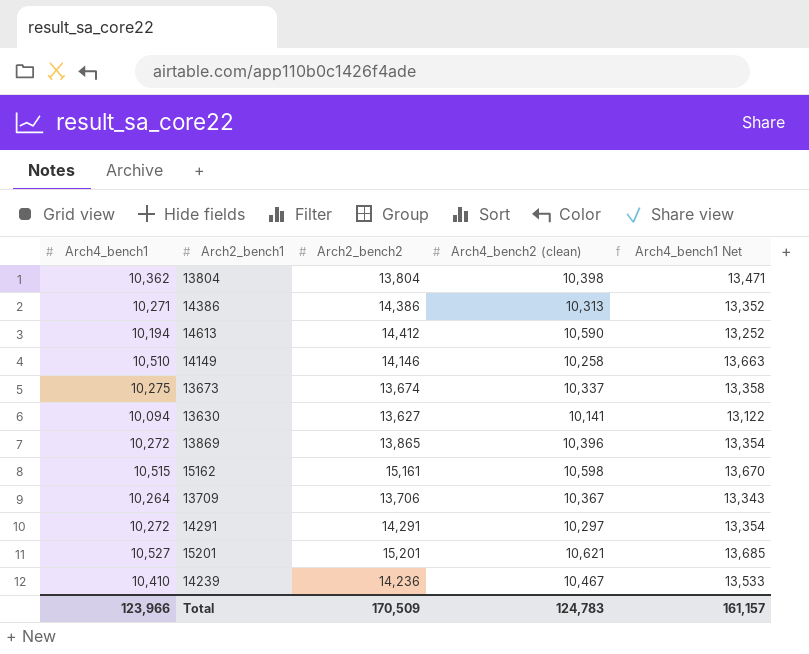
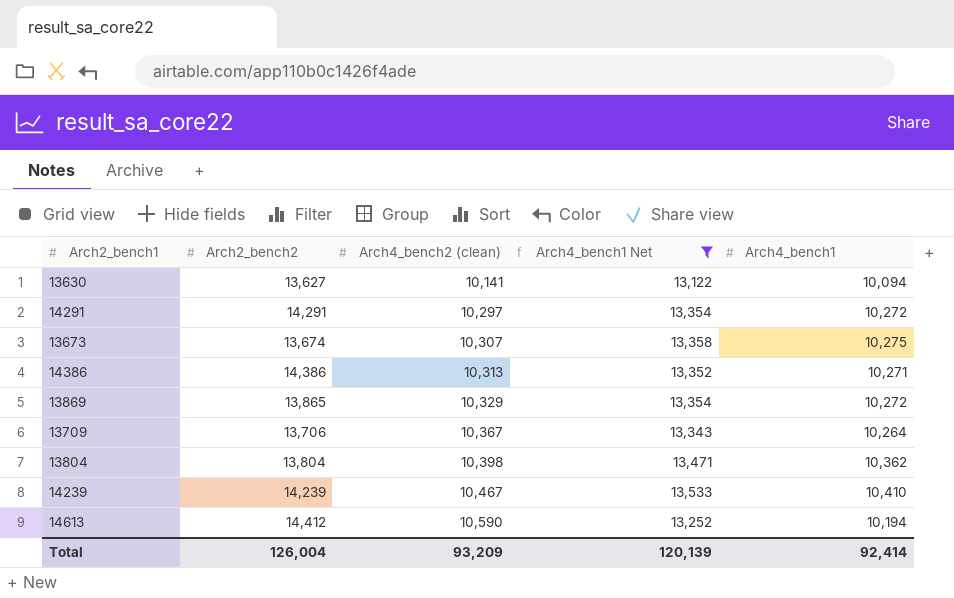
filter: none -> Arch4_bench1 Net <= 13,533
row order: none -> Arch4_bench2 (clean) ascending
column Arch4_bench1 | position: 1 -> 5
13673 | Arch4_bench2 (clean): 10,337 -> 10,307
13869 | Arch4_bench2 (clean): 10,396 -> 10,329
14239 | Arch2_bench2: 14,236 -> 14,239
Total | Arch2_bench2: 170,509 -> 126,004
Total | Arch4_bench2 (clean): 124,783 -> 93,209
Total | Arch4_bench1 Net: 161,157 -> 120,139
Total | Arch4_bench1: 123,966 -> 92,414

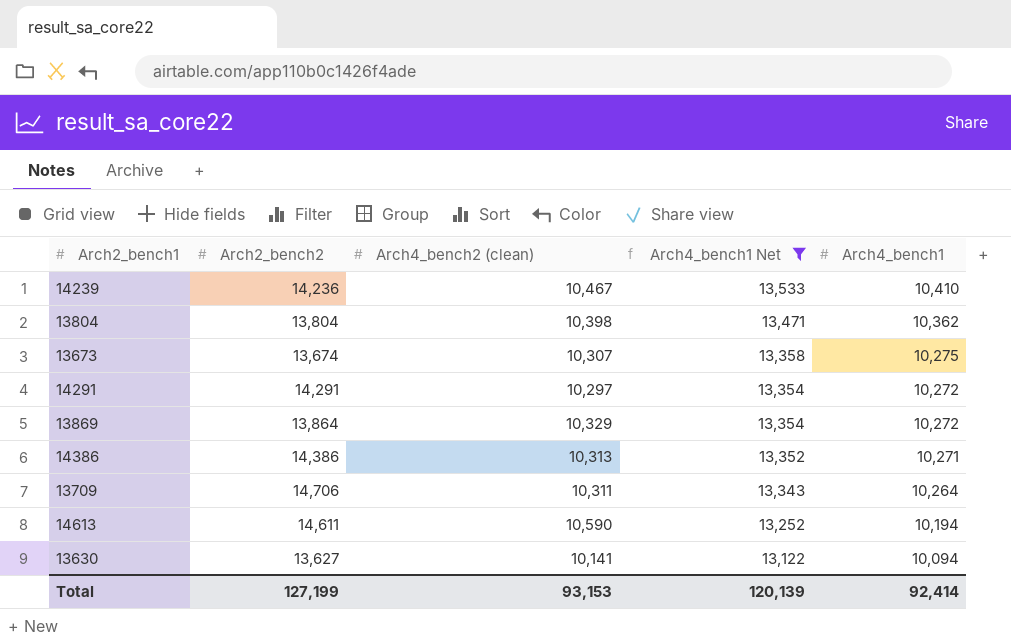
row order: Arch4_bench2 (clean) ascending -> Arch4_bench1 Net descending
14239 | Arch2_bench2: 14,239 -> 14,236
13869 | Arch2_bench2: 13,865 -> 13,864
13709 | Arch2_bench2: 13,706 -> 14,706
13709 | Arch4_bench2 (clean): 10,367 -> 10,311
14613 | Arch2_bench2: 14,412 -> 14,611
Total | Arch2_bench2: 126,004 -> 127,199
Total | Arch4_bench2 (clean): 93,209 -> 93,153

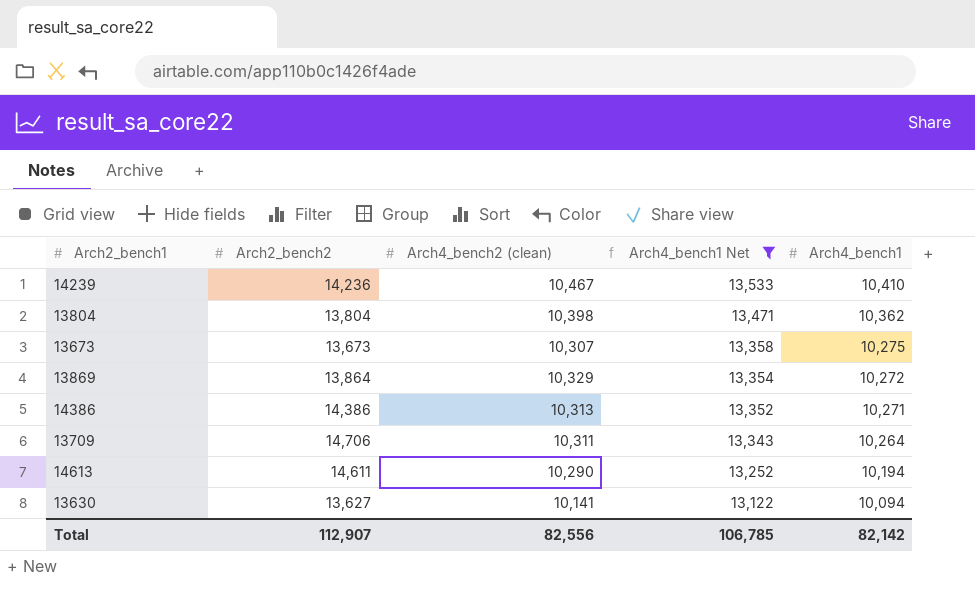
row 14291: 14,291 | 10,297 | 13,354 | 10,272 -> none
13673 | Arch2_bench2: 13,674 -> 13,673
14613 | Arch4_bench2 (clean): 10,590 -> 10,290
Total | Arch2_bench2: 127,199 -> 112,907
Total | Arch4_bench2 (clean): 93,153 -> 82,556
Total | Arch4_bench1 Net: 120,139 -> 106,785
Total | Arch4_bench1: 92,414 -> 82,142

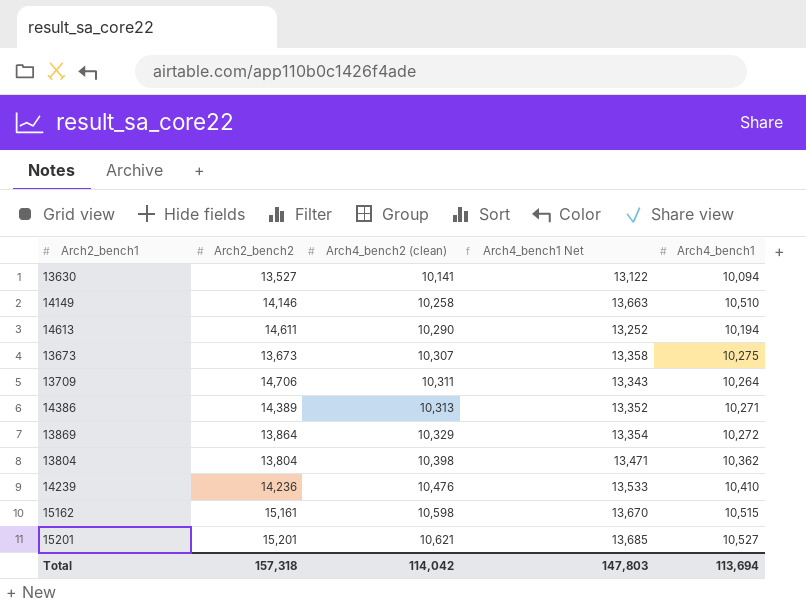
filter: Arch4_bench1 Net <= 13,533 -> none
row order: Arch4_bench1 Net descending -> Arch4_bench2 (clean) ascending
13630 | Arch2_bench2: 13,627 -> 13,527
14386 | Arch2_bench2: 14,386 -> 14,389
14239 | Arch4_bench2 (clean): 10,467 -> 10,476
Total | Arch2_bench2: 112,907 -> 157,318
Total | Arch4_bench2 (clean): 82,556 -> 114,042
Total | Arch4_bench1 Net: 106,785 -> 147,803
Total | Arch4_bench1: 82,142 -> 113,694

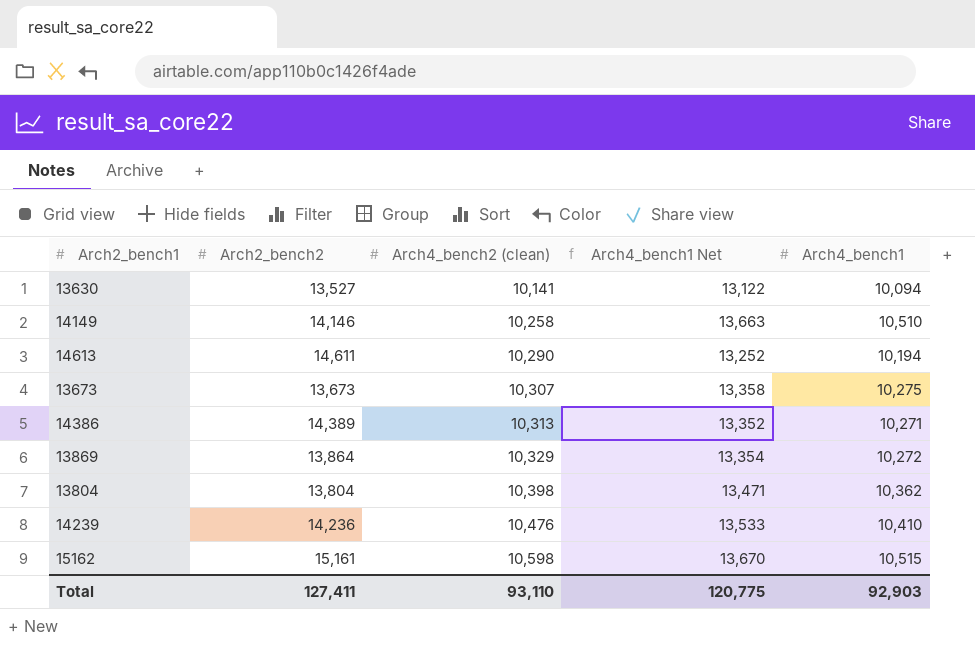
row 13709: 14,706 | 10,311 | 13,343 | 10,264 -> none
row 15201: 15,201 | 10,621 | 13,685 | 10,527 -> none
Total | Arch2_bench2: 157,318 -> 127,411
Total | Arch4_bench2 (clean): 114,042 -> 93,110
Total | Arch4_bench1 Net: 147,803 -> 120,775
Total | Arch4_bench1: 113,694 -> 92,903

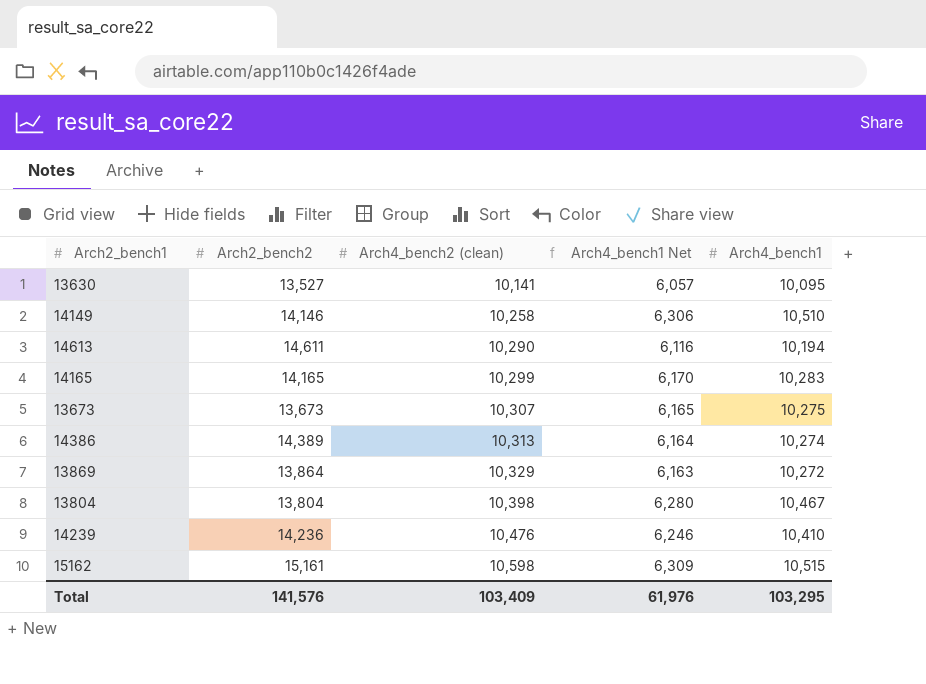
column Arch4_bench1 Net | formula: [Arch4_bench1] * 1.3 -> [Arch4_bench1] * 0.6
13630 | Arch4_bench1: 10,094 -> 10,095
row 14165: none -> 14,165 | 10,299 | 6,170 | 10,283
14386 | Arch4_bench1: 10,271 -> 10,274
13804 | Arch4_bench1: 10,362 -> 10,467
Total | Arch2_bench2: 127,411 -> 141,576
Total | Arch4_bench2 (clean): 93,110 -> 103,409
Total | Arch4_bench1 Net: 120,775 -> 61,976
Total | Arch4_bench1: 92,903 -> 103,295

